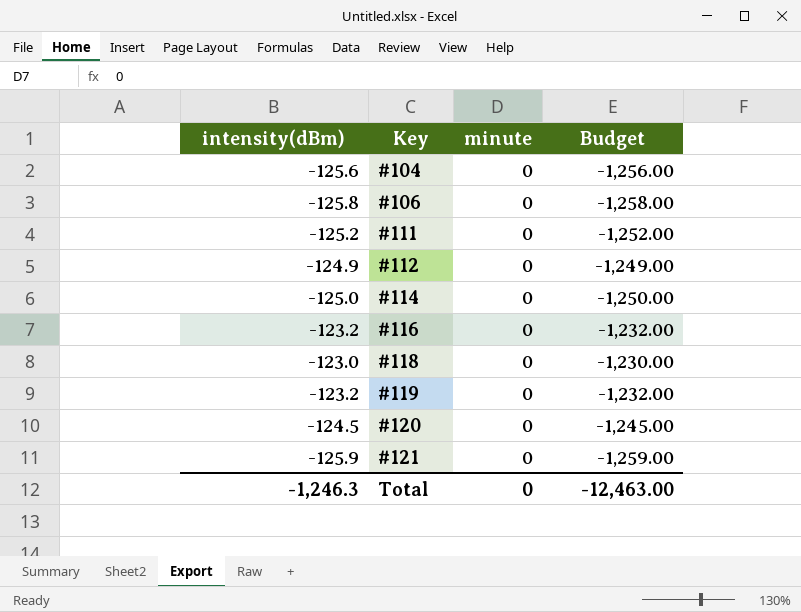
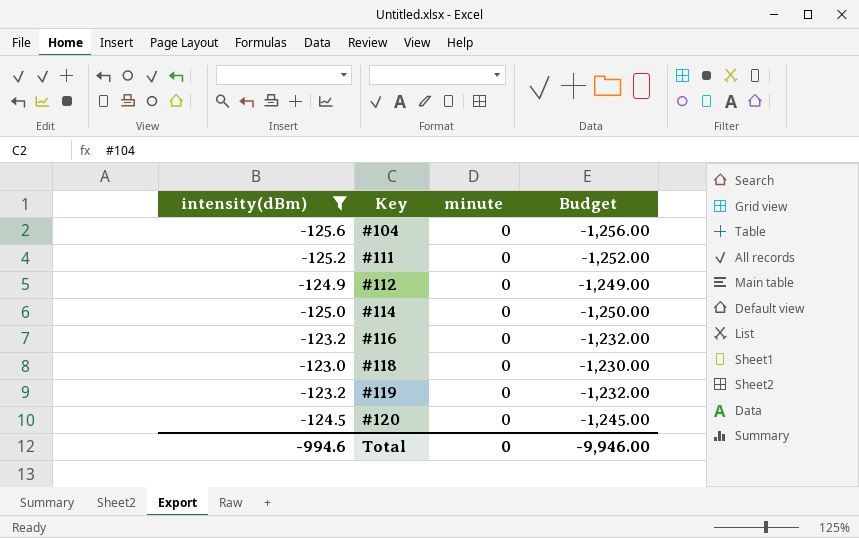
filter: none -> intensity(dBm) >= -125.6
Total | intensity(dBm): -1,246.3 -> -994.6
Total | Budget: -12,463.00 -> -9,946.00

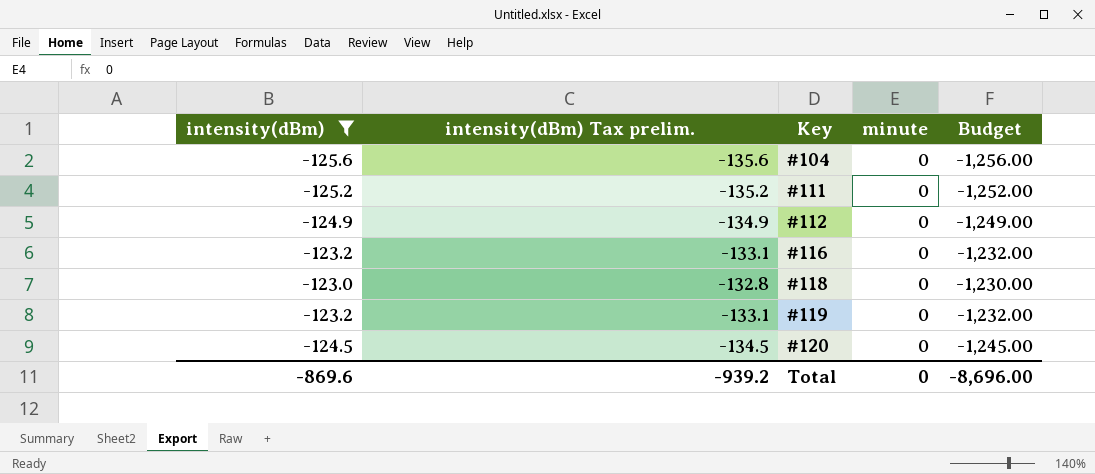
column intensity(dBm) Tax prelim. | formula: none -> [intensity(dBm)] * 1.08
row #114: -125.0 | 0 | -1,250.00 -> none
Total | intensity(dBm): -994.6 -> -869.6
Total | Budget: -9,946.00 -> -8,696.00

